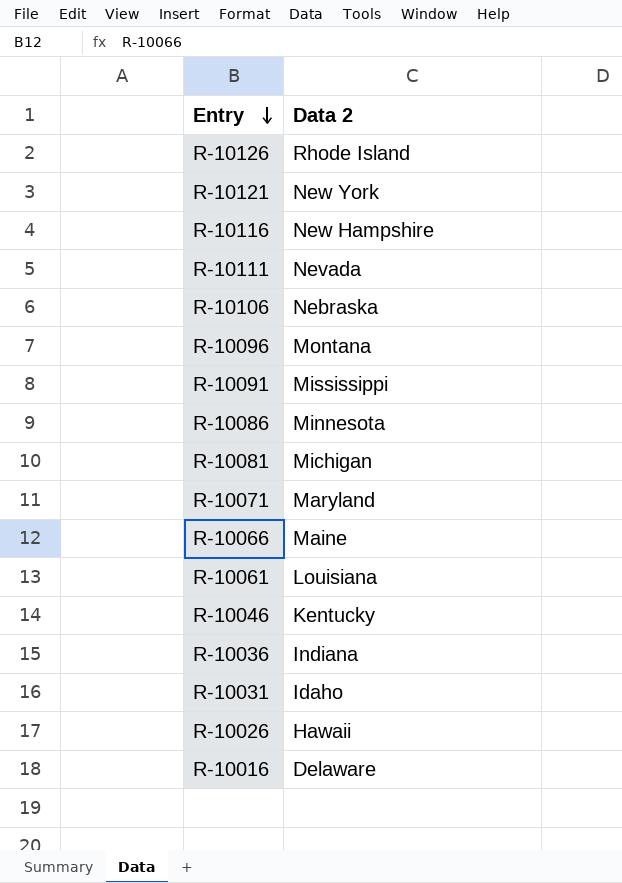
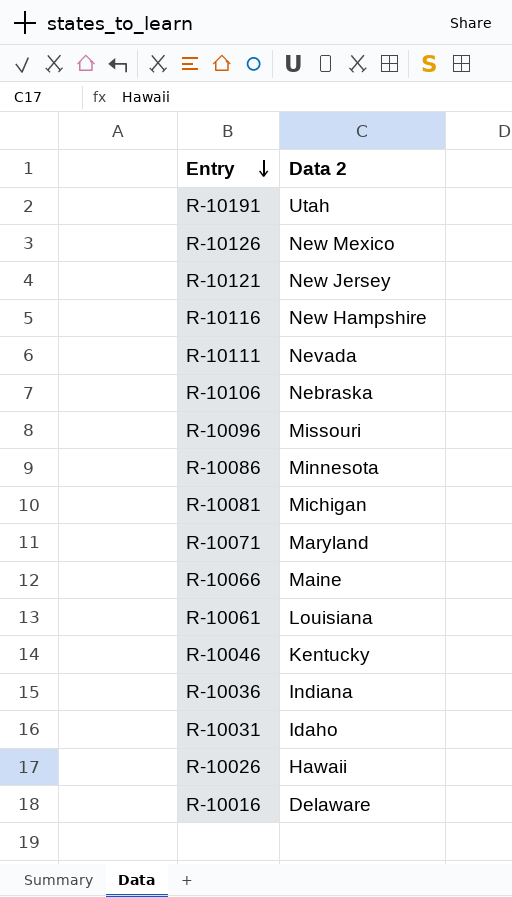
row R-10091: Mississippi -> none
row R-10191: none -> Utah
R-10126 | Data 2: Rhode Island -> New Mexico
R-10121 | Data 2: New York -> New Jersey
R-10096 | Data 2: Montana -> Missouri

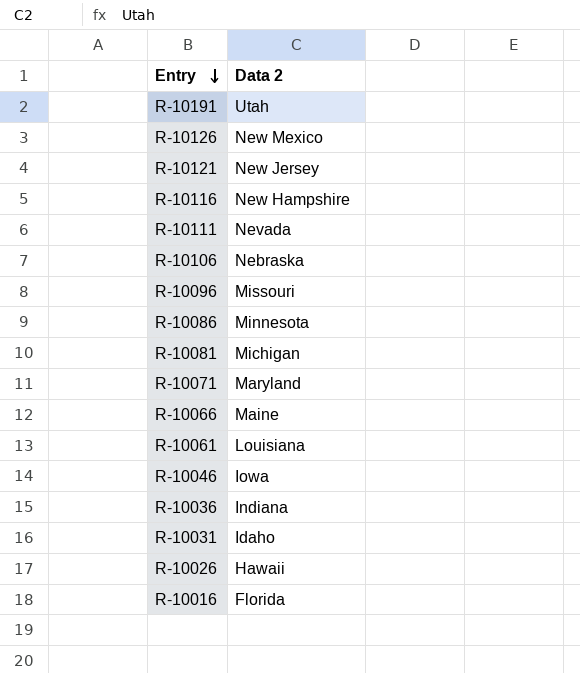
R-10046 | Data 2: Kentucky -> Iowa
R-10016 | Data 2: Delaware -> Florida

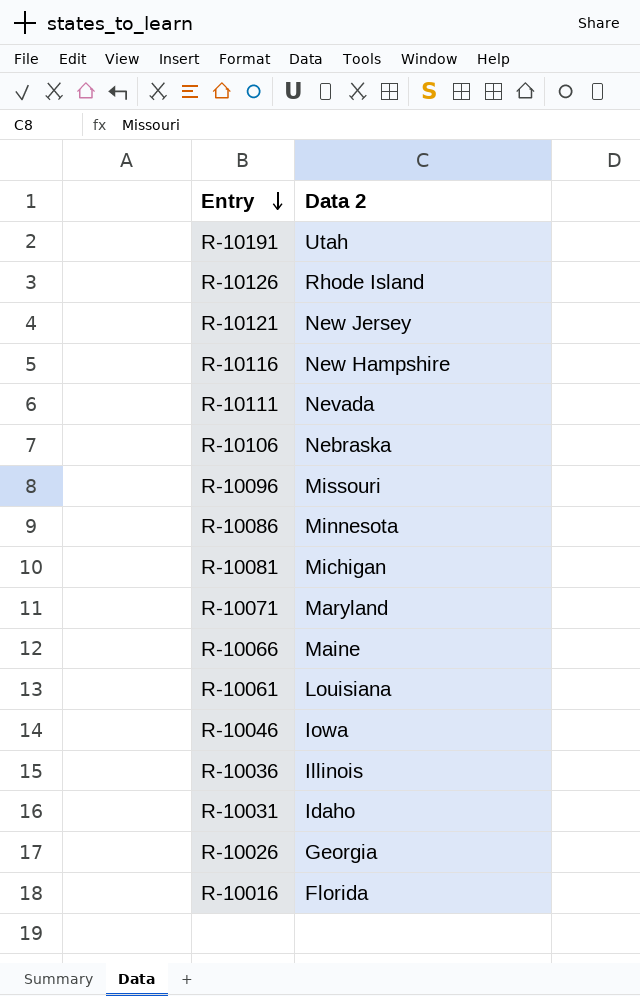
R-10126 | Data 2: New Mexico -> Rhode Island
R-10036 | Data 2: Indiana -> Illinois
R-10026 | Data 2: Hawaii -> Georgia

